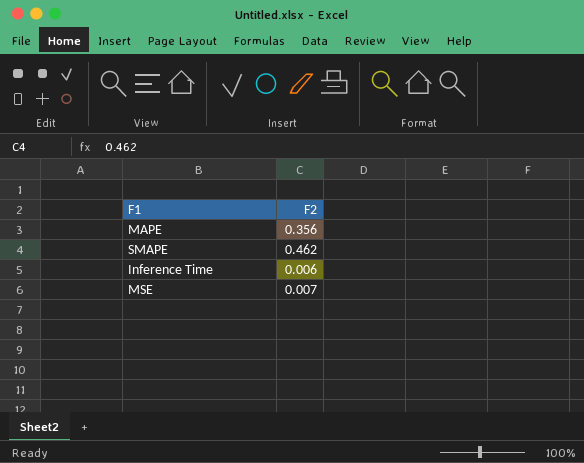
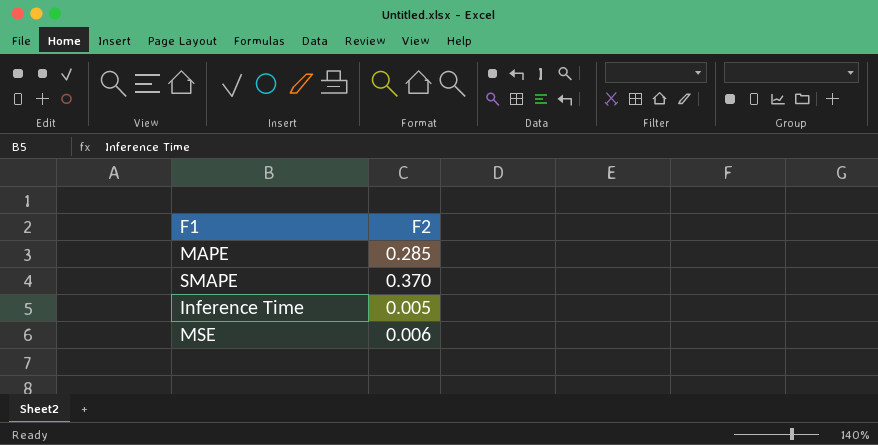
MAPE | F2: 0.356 -> 0.285
SMAPE | F2: 0.462 -> 0.370
Inference Time | F2: 0.006 -> 0.005
MSE | F2: 0.007 -> 0.006

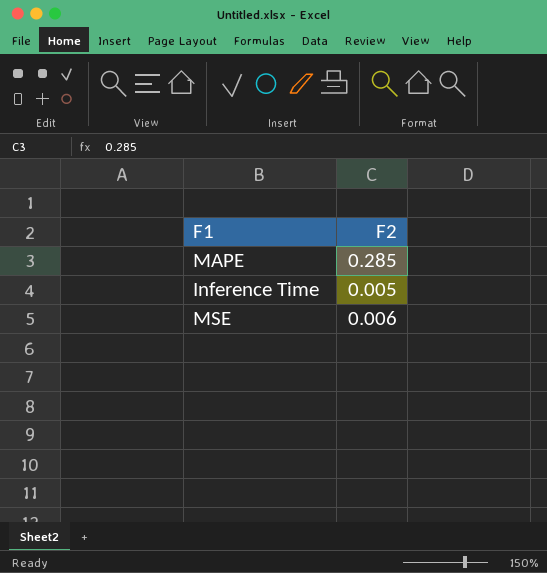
row SMAPE: 0.370 -> none

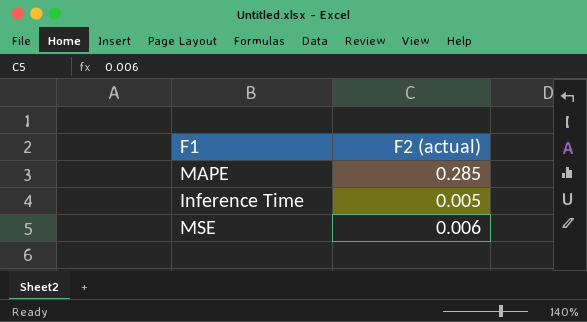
column name: F2 -> F2 (actual)

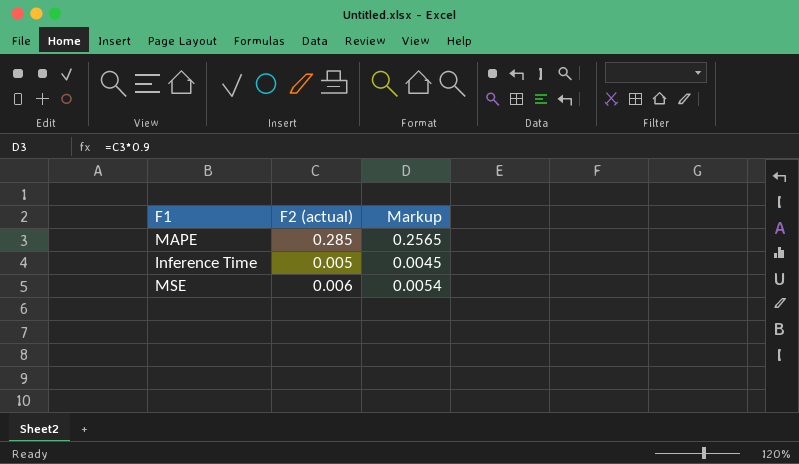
column Markup | formula: none -> [F2 (actual)] * 0.9

